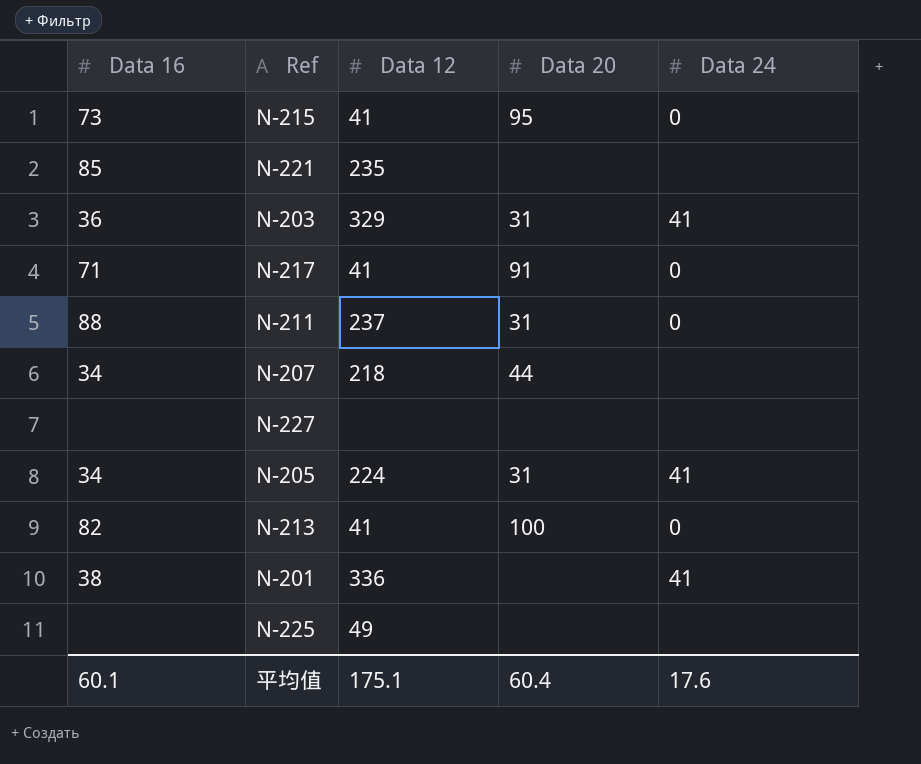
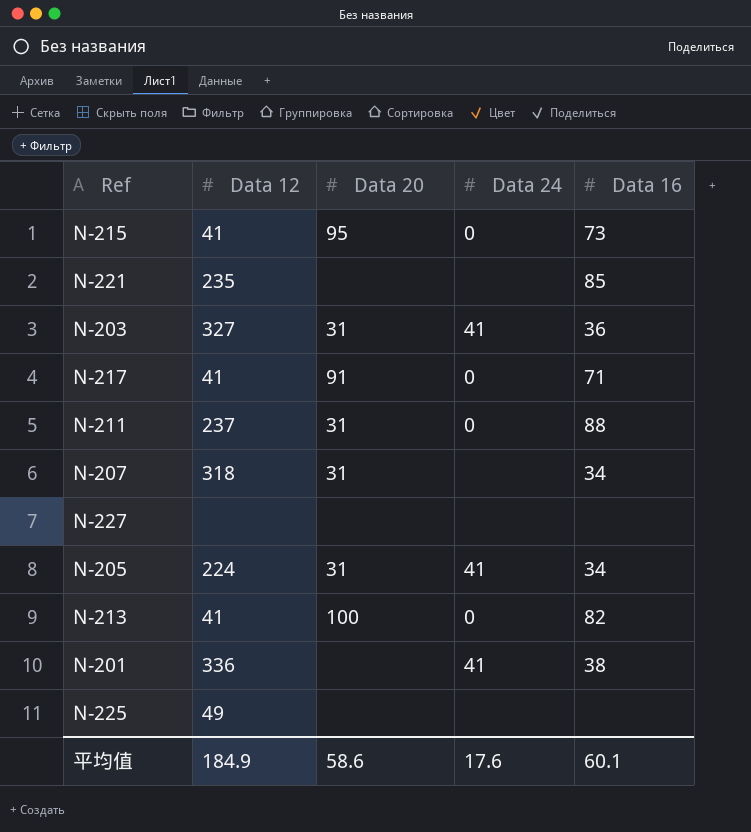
column Data 16 | position: 1 -> 5
N-203 | Data 12: 329 -> 327
N-207 | Data 12: 218 -> 318
N-207 | Data 20: 44 -> 31
平均值 | Data 12: 175.1 -> 184.9
平均值 | Data 20: 60.4 -> 58.6

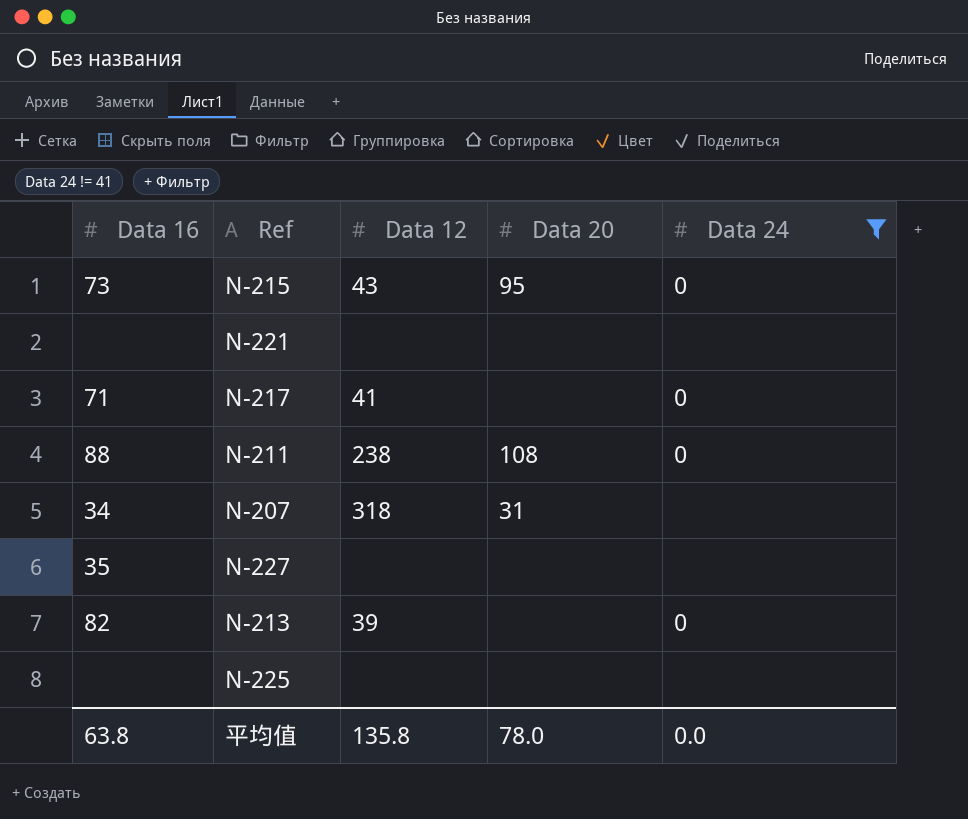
filter: none -> Data 24 != 41
column Data 16 | position: 5 -> 1
N-215 | Data 12: 41 -> 43
N-221 | Data 16: 85 -> none
N-221 | Data 12: 235 -> none
N-217 | Data 20: 91 -> none
N-211 | Data 12: 237 -> 238
N-211 | Data 20: 31 -> 108
N-227 | Data 16: none -> 35
N-213 | Data 12: 41 -> 39
N-213 | Data 20: 100 -> none
N-225 | Data 12: 49 -> none
平均值 | Data 16: 60.1 -> 63.8
平均值 | Data 12: 184.9 -> 135.8
平均值 | Data 20: 58.6 -> 78.0
平均值 | Data 24: 17.6 -> 0.0

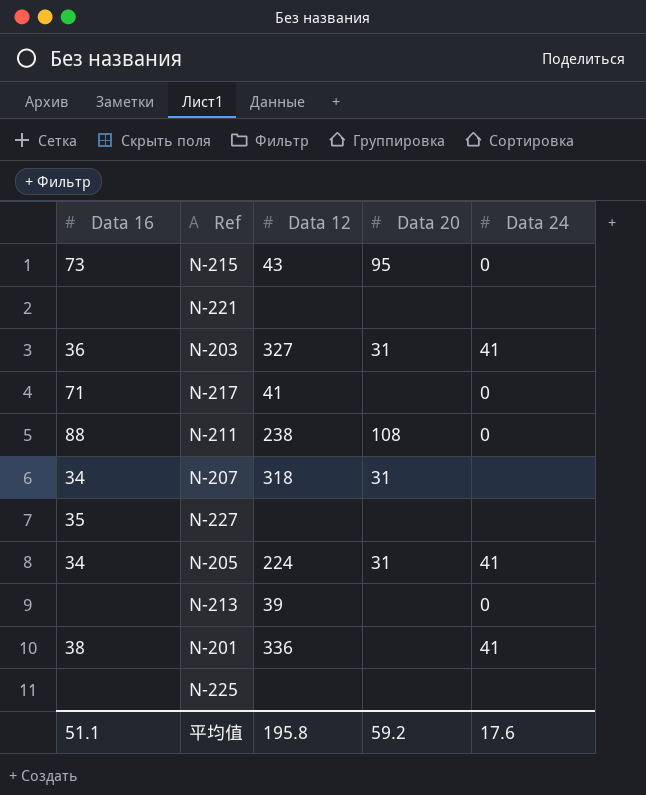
filter: Data 24 != 41 -> none
N-213 | Data 16: 82 -> none
平均值 | Data 16: 63.8 -> 51.1
平均值 | Data 12: 135.8 -> 195.8
平均值 | Data 20: 78.0 -> 59.2
平均值 | Data 24: 0.0 -> 17.6

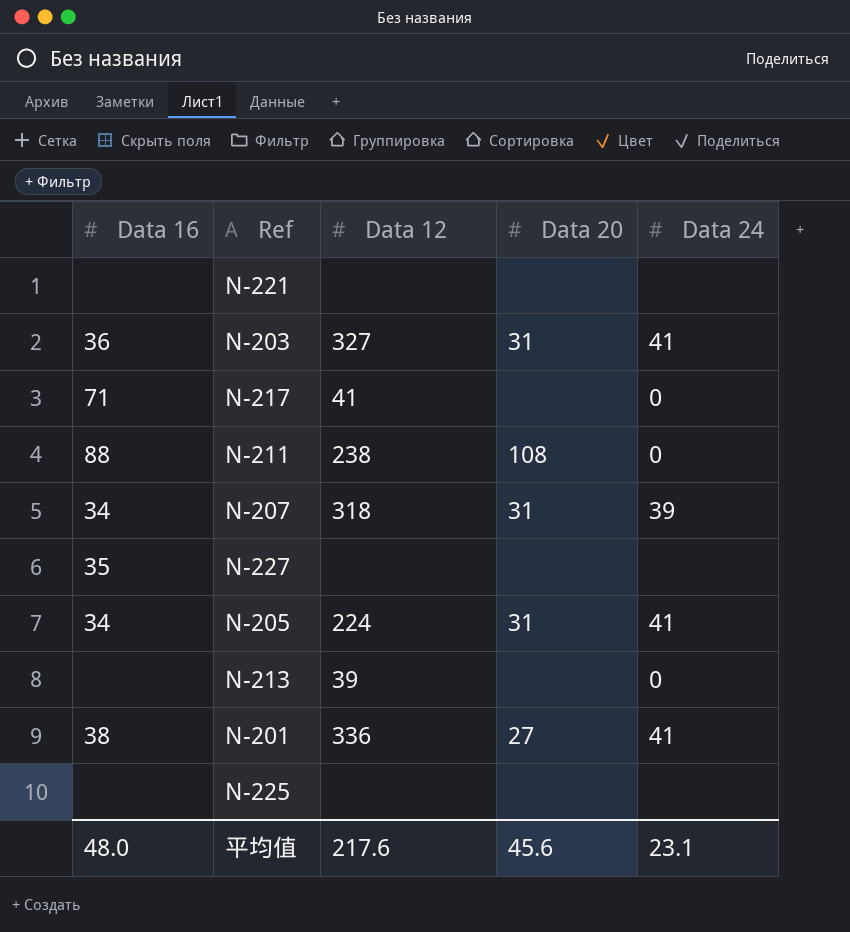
row N-215: 73 | 43 | 95 | 0 -> none
N-207 | Data 24: none -> 39
N-201 | Data 20: none -> 27
平均值 | Data 16: 51.1 -> 48.0
平均值 | Data 12: 195.8 -> 217.6
平均值 | Data 20: 59.2 -> 45.6
平均值 | Data 24: 17.6 -> 23.1

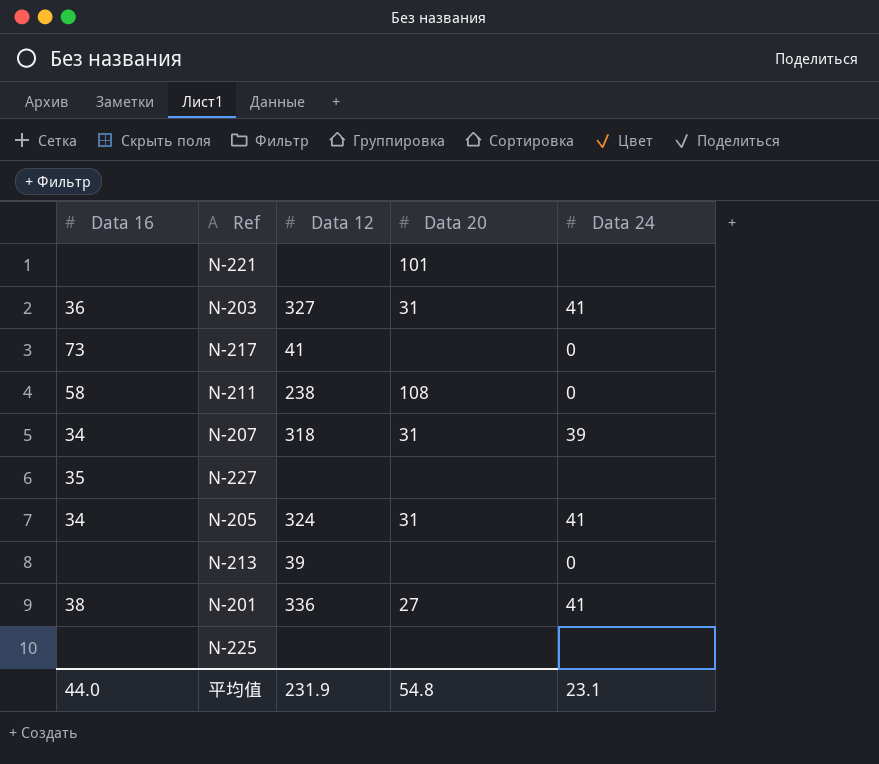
N-221 | Data 20: none -> 101
N-217 | Data 16: 71 -> 73
N-211 | Data 16: 88 -> 58
N-205 | Data 12: 224 -> 324
平均值 | Data 16: 48.0 -> 44.0
平均值 | Data 12: 217.6 -> 231.9
平均值 | Data 20: 45.6 -> 54.8

